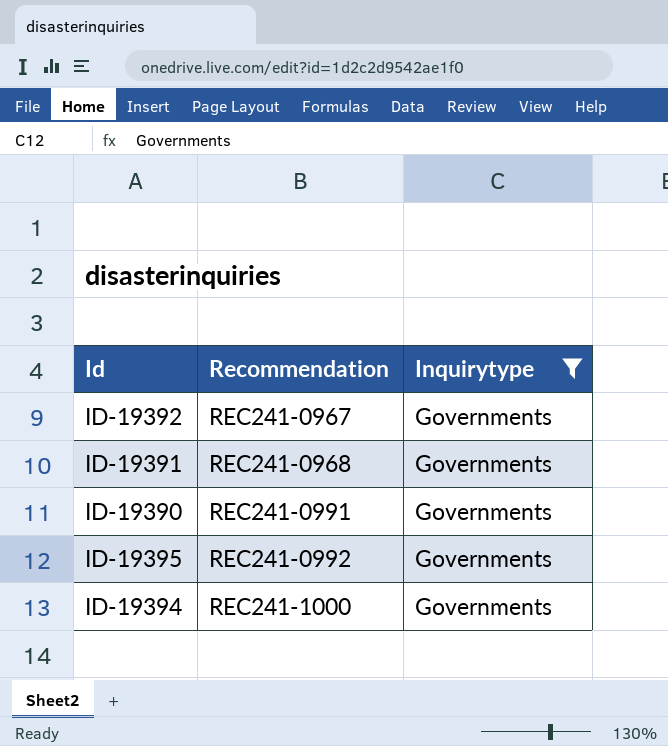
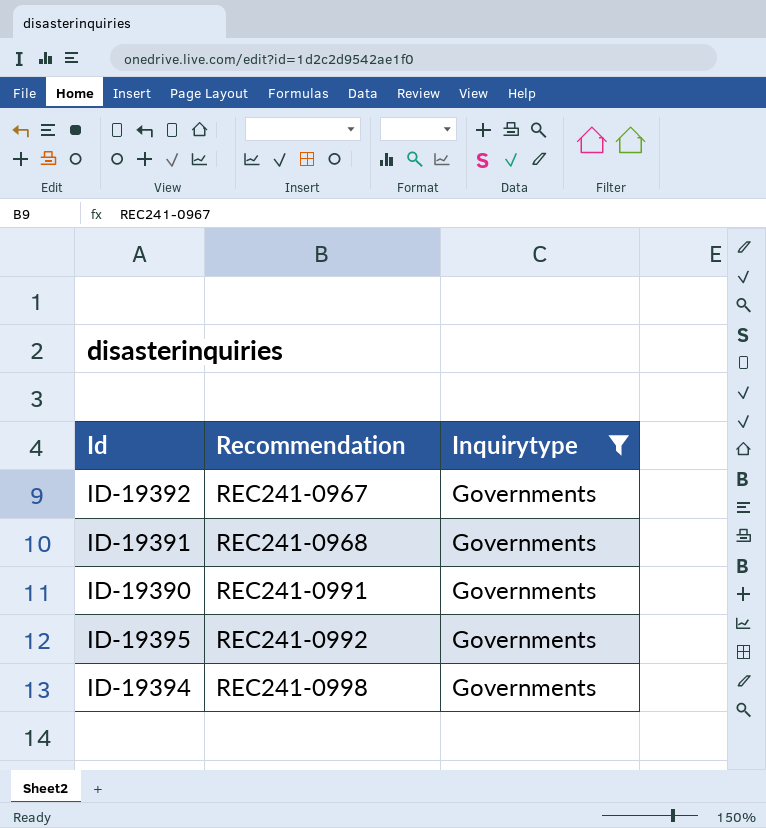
ID-19394 | Recommendation: REC241-1000 -> REC241-0998

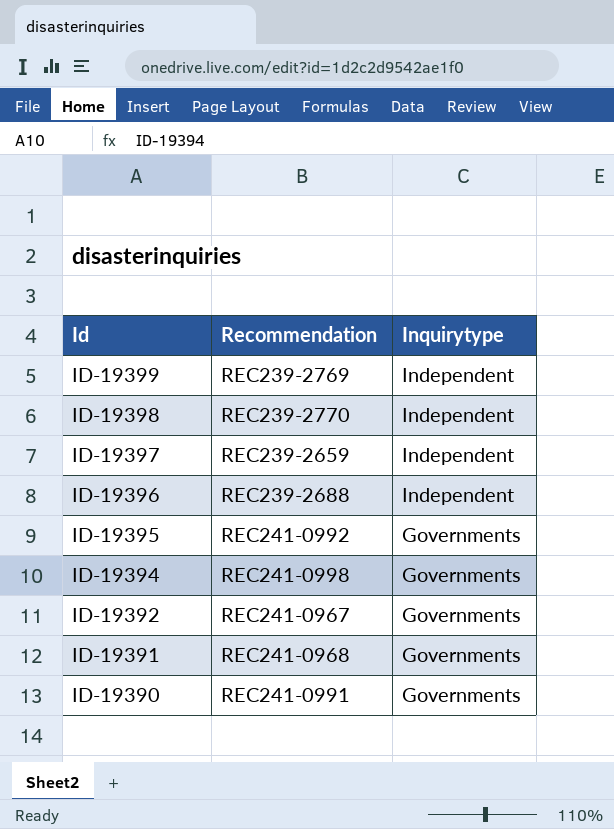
filter: Inquirytype = Governments -> none
row order: Recommendation ascending -> Id descending

